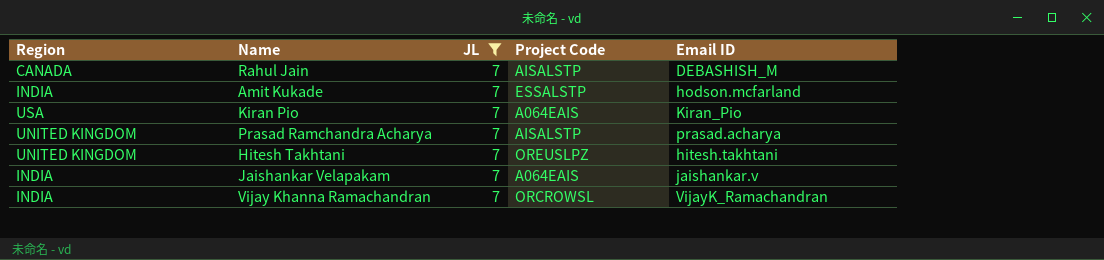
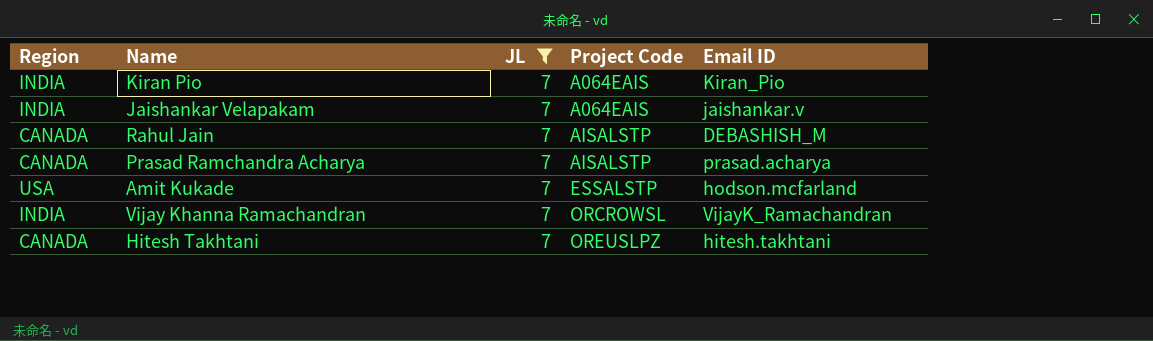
row order: none -> Project Code ascending
Kiran Pio | Region: USA -> INDIA
Prasad Ramchandra Acharya | Region: UNITED KINGDOM -> CANADA
Amit Kukade | Region: INDIA -> USA
Hitesh Takhtani | Region: UNITED KINGDOM -> CANADA

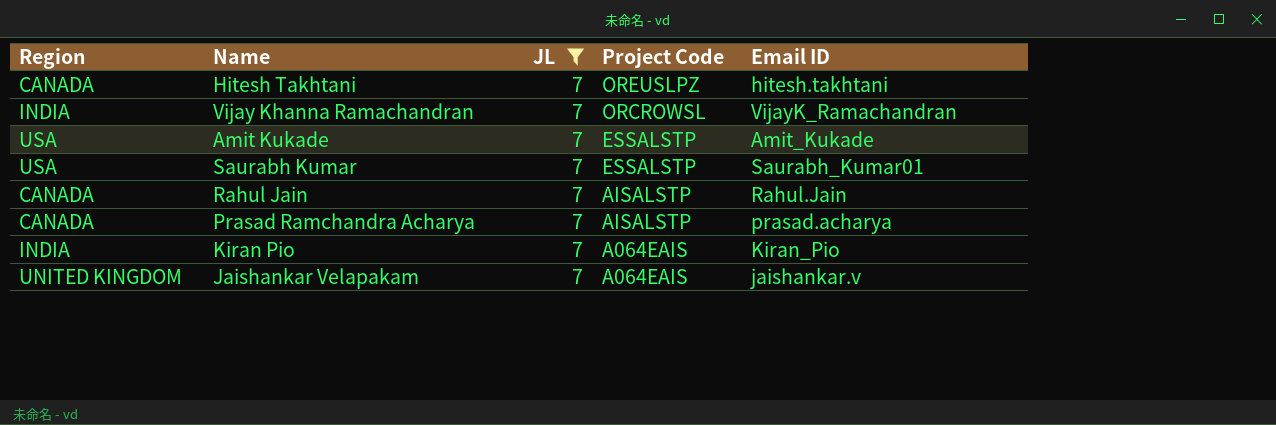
row order: Project Code ascending -> Project Code descending
Amit Kukade | Email ID: hodson.mcfarland -> Amit_Kukade
row Saurabh Kumar: none -> USA | 7 | ESSALSTP | Saurabh_Kumar01
Rahul Jain | Email ID: DEBASHISH_M -> Rahul.Jain
Jaishankar Velapakam | Region: INDIA -> UNITED KINGDOM

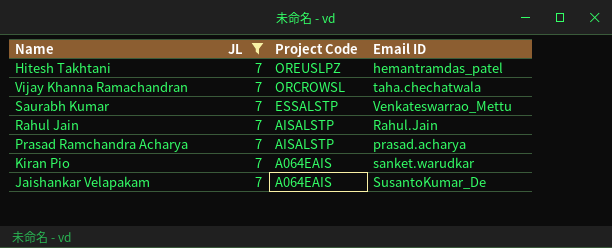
column Region | position: 1 -> none
row Amit Kukade: USA | 7 | ESSALSTP | Amit_Kukade -> none
Hitesh Takhtani | Email ID: hitesh.takhtani -> hemantramdas_patel
Vijay Khanna Ramachandran | Email ID: VijayK_Ramachandran -> taha.chechatwala
Saurabh Kumar | Email ID: Saurabh_Kumar01 -> Venkateswarrao_Mettu
Kiran Pio | Email ID: Kiran_Pio -> sanket.warudkar
Jaishankar Velapakam | Email ID: jaishankar.v -> SusantoKumar_De

